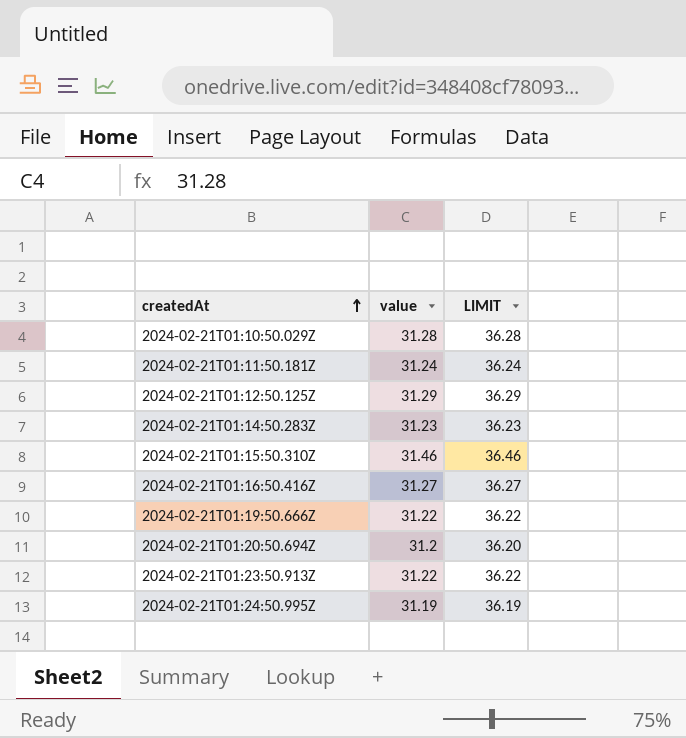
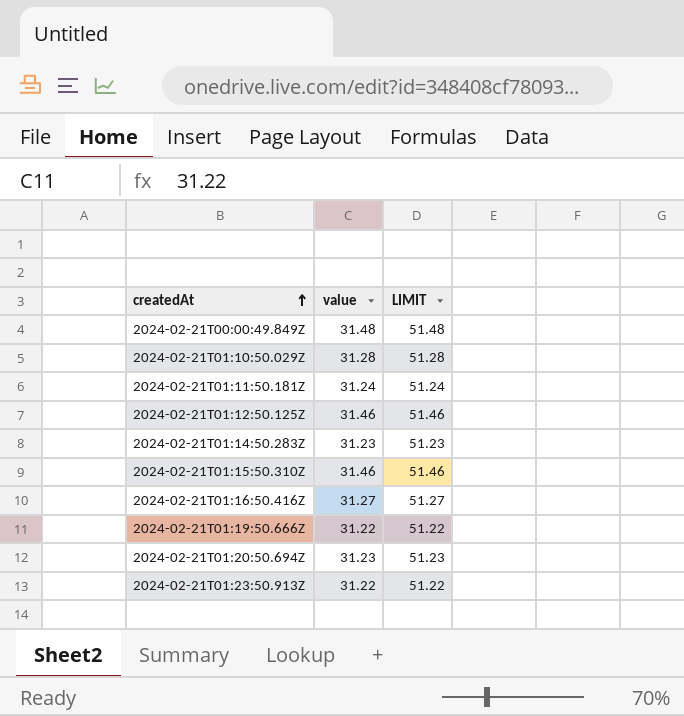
column LIMIT | formula: [value] + 5 -> [value] + 20
row 2024-02-21T01:24:50.995Z: 31.19 | 36.19 -> none
row 2024-02-21T00:00:49.849Z: none -> 31.48 | 51.48
2024-02-21T01:12:50.125Z | value: 31.29 -> 31.46
2024-02-21T01:20:50.694Z | value: 31.2 -> 31.23

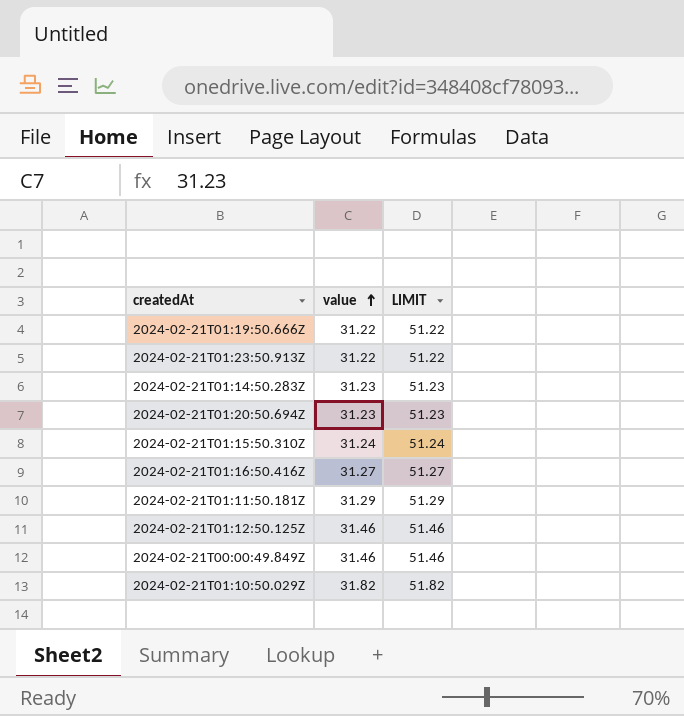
row order: createdAt ascending -> value ascending
2024-02-21T01:15:50.310Z | value: 31.46 -> 31.24
2024-02-21T01:15:50.310Z | LIMIT: 51.46 -> 51.24
2024-02-21T01:11:50.181Z | value: 31.24 -> 31.29
2024-02-21T01:11:50.181Z | LIMIT: 51.24 -> 51.29
2024-02-21T00:00:49.849Z | value: 31.48 -> 31.46
2024-02-21T00:00:49.849Z | LIMIT: 51.48 -> 51.46
2024-02-21T01:10:50.029Z | value: 31.28 -> 31.82
2024-02-21T01:10:50.029Z | LIMIT: 51.28 -> 51.82

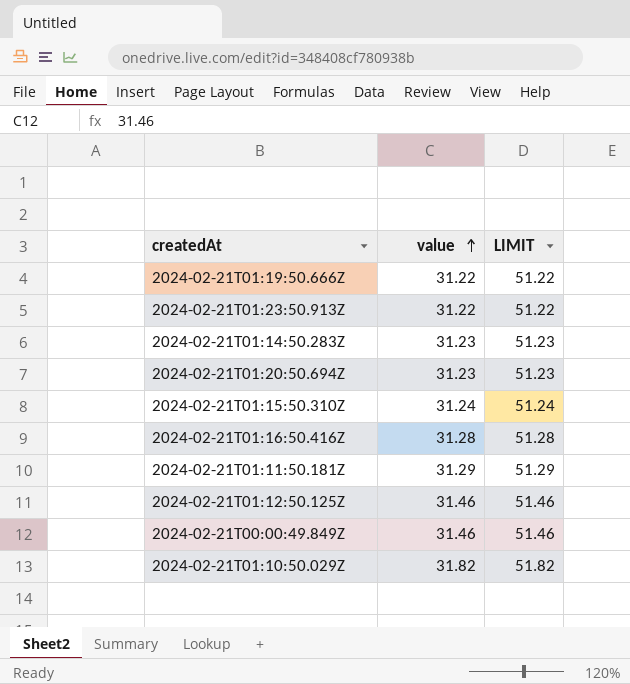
2024-02-21T01:16:50.416Z | value: 31.27 -> 31.28
2024-02-21T01:16:50.416Z | LIMIT: 51.27 -> 51.28

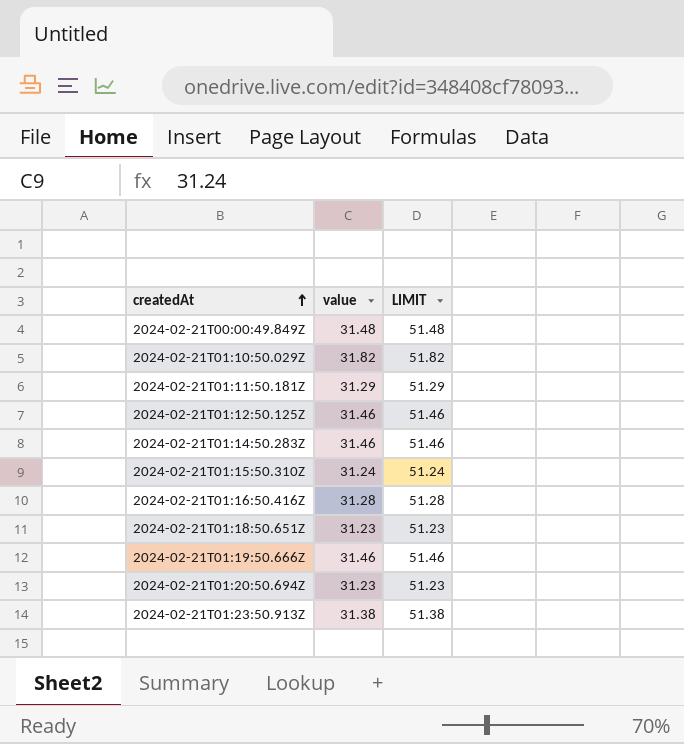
row order: value ascending -> createdAt ascending
2024-02-21T00:00:49.849Z | value: 31.46 -> 31.48
2024-02-21T00:00:49.849Z | LIMIT: 51.46 -> 51.48
2024-02-21T01:14:50.283Z | value: 31.23 -> 31.46
2024-02-21T01:14:50.283Z | LIMIT: 51.23 -> 51.46
row 2024-02-21T01:18:50.651Z: none -> 31.23 | 51.23
2024-02-21T01:19:50.666Z | value: 31.22 -> 31.46
2024-02-21T01:19:50.666Z | LIMIT: 51.22 -> 51.46
2024-02-21T01:23:50.913Z | value: 31.22 -> 31.38
2024-02-21T01:23:50.913Z | LIMIT: 51.22 -> 51.38

